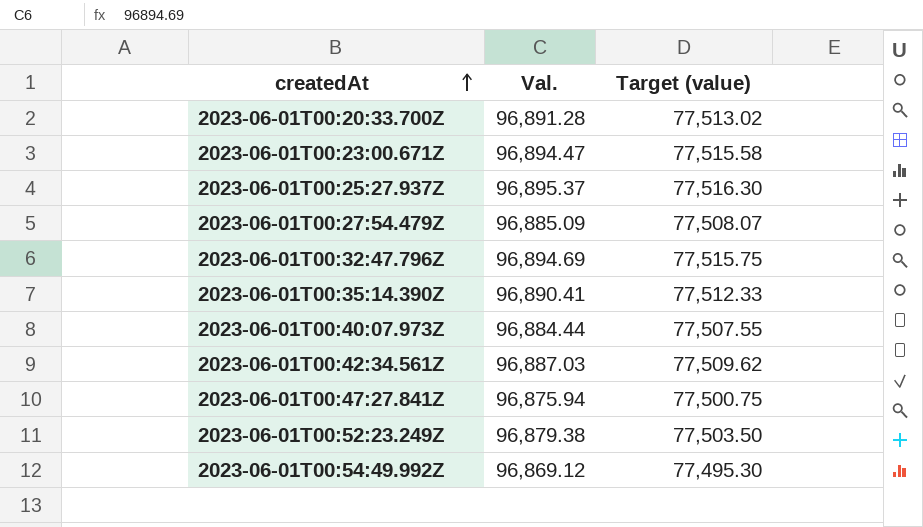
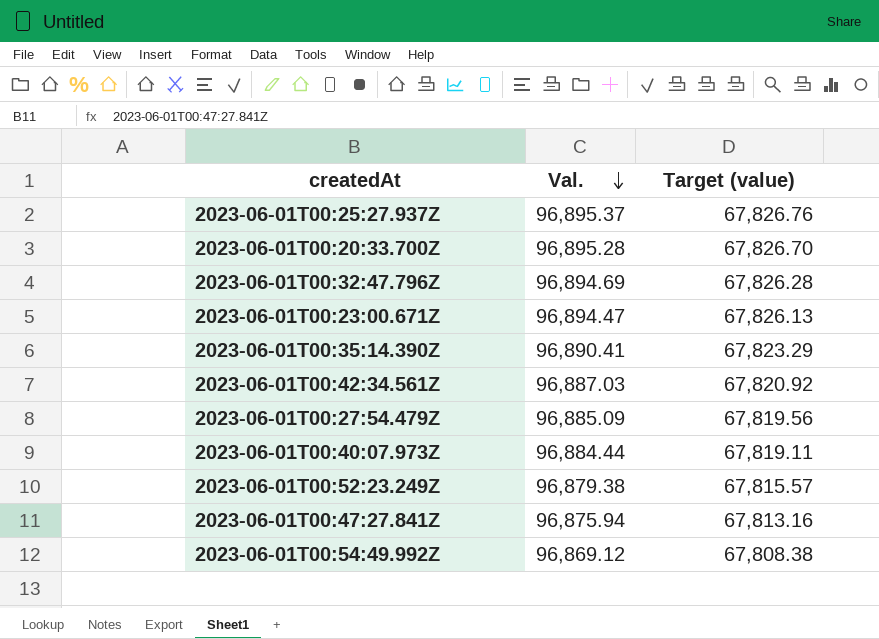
row order: createdAt ascending -> Val. descending
column Target (value) | formula: [Val.] * 0.8 -> [Val.] * 0.7
2023-06-01T00:20:33.700Z | Val.: 96,891.28 -> 96,895.28

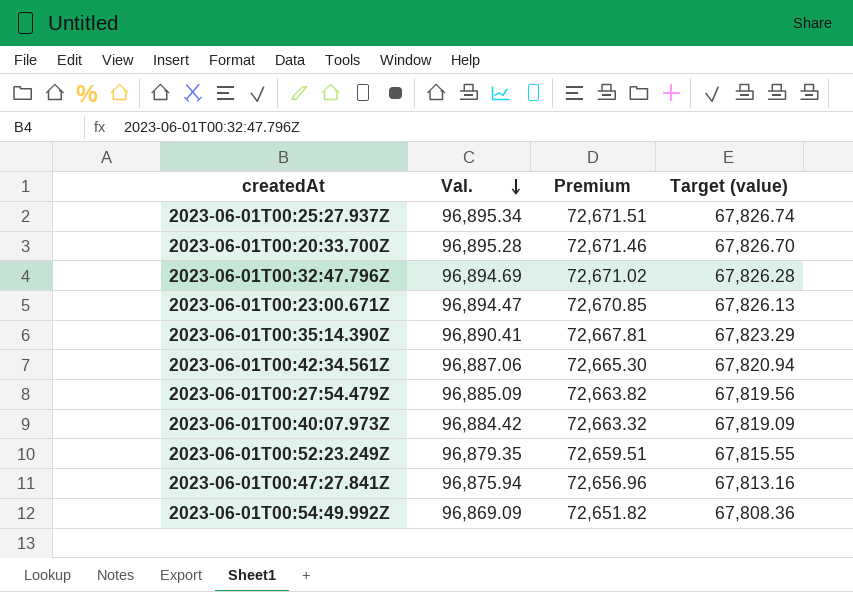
column Premium | formula: none -> [Val.] * 0.75
2023-06-01T00:25:27.937Z | Val.: 96,895.37 -> 96,895.34
2023-06-01T00:25:27.937Z | Target (value): 67,826.76 -> 67,826.74
2023-06-01T00:42:34.561Z | Val.: 96,887.03 -> 96,887.06
2023-06-01T00:42:34.561Z | Target (value): 67,820.92 -> 67,820.94
2023-06-01T00:40:07.973Z | Val.: 96,884.44 -> 96,884.42
2023-06-01T00:40:07.973Z | Target (value): 67,819.11 -> 67,819.09
2023-06-01T00:52:23.249Z | Val.: 96,879.38 -> 96,879.35
2023-06-01T00:52:23.249Z | Target (value): 67,815.57 -> 67,815.55
2023-06-01T00:54:49.992Z | Val.: 96,869.12 -> 96,869.09
2023-06-01T00:54:49.992Z | Target (value): 67,808.38 -> 67,808.36

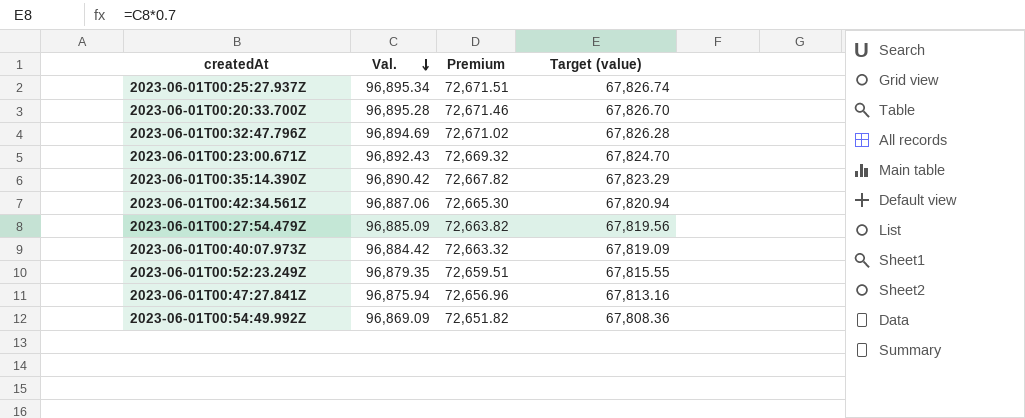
2023-06-01T00:23:00.671Z | Val.: 96,894.47 -> 96,892.43
2023-06-01T00:23:00.671Z | Premium: 72,670.85 -> 72,669.32
2023-06-01T00:23:00.671Z | Target (value): 67,826.13 -> 67,824.70
2023-06-01T00:35:14.390Z | Val.: 96,890.41 -> 96,890.42
2023-06-01T00:35:14.390Z | Premium: 72,667.81 -> 72,667.82

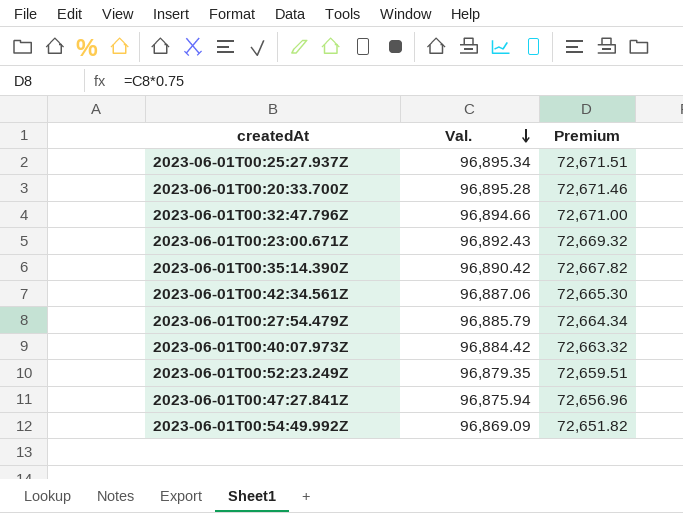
column Target (value) | formula: [Val.] * 0.7 -> none
2023-06-01T00:32:47.796Z | Val.: 96,894.69 -> 96,894.66
2023-06-01T00:32:47.796Z | Premium: 72,671.02 -> 72,671.00
2023-06-01T00:27:54.479Z | Val.: 96,885.09 -> 96,885.79
2023-06-01T00:27:54.479Z | Premium: 72,663.82 -> 72,664.34

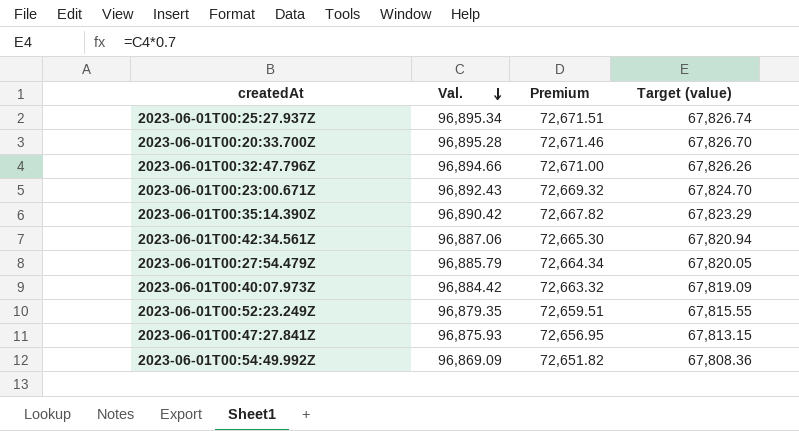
column Target (value) | formula: none -> [Val.] * 0.7
2023-06-01T00:47:27.841Z | Val.: 96,875.94 -> 96,875.93
2023-06-01T00:47:27.841Z | Premium: 72,656.96 -> 72,656.95

